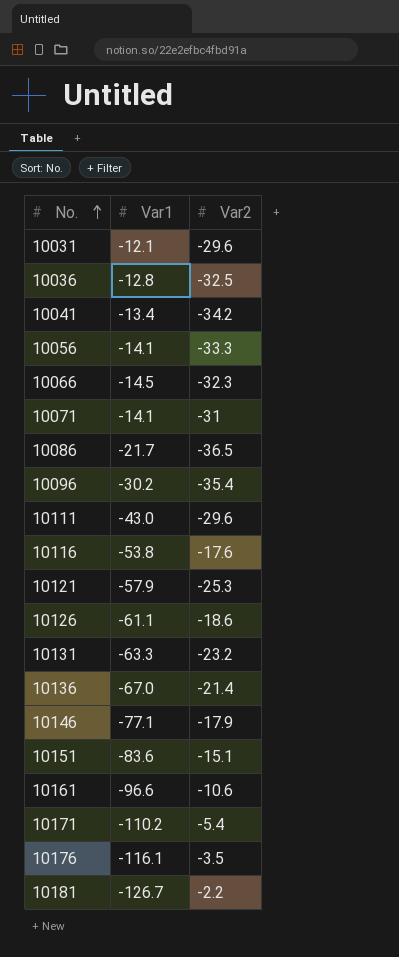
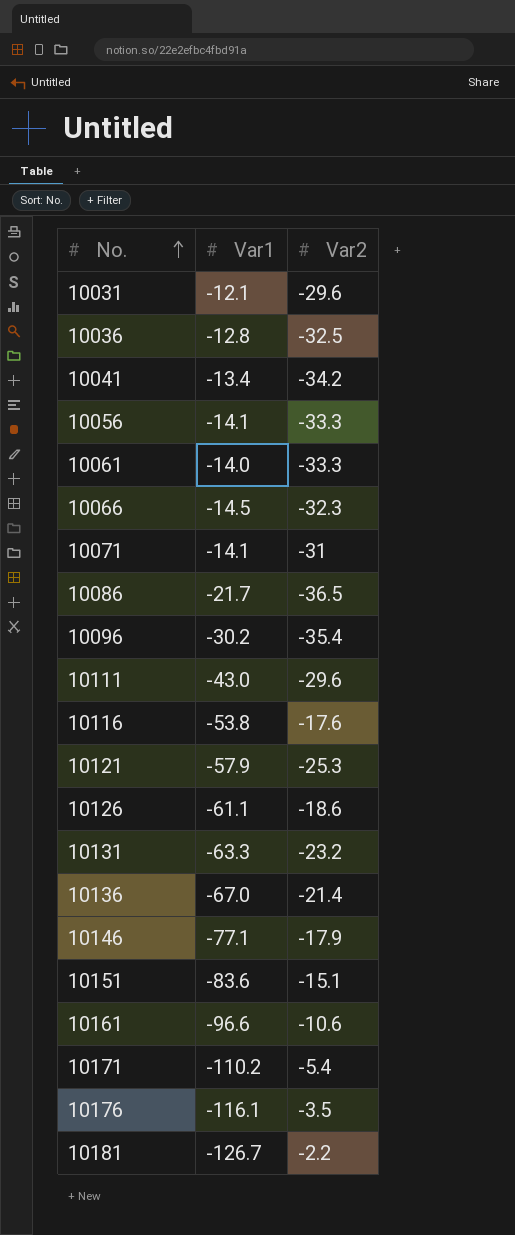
row 10061: none -> -14.0 | -33.3

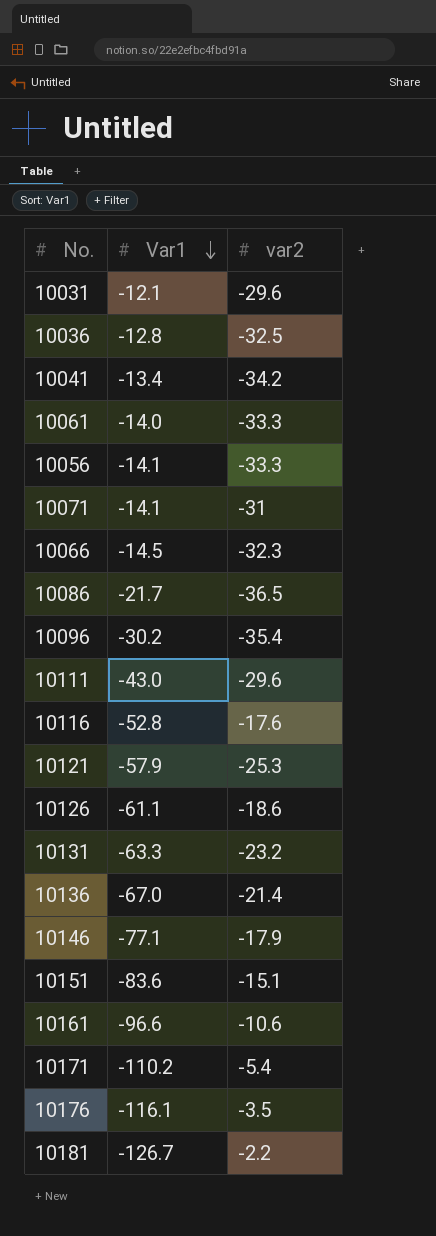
row order: No. ascending -> Var1 descending
column name: Var2 -> var2
10116 | Var1: -53.8 -> -52.8

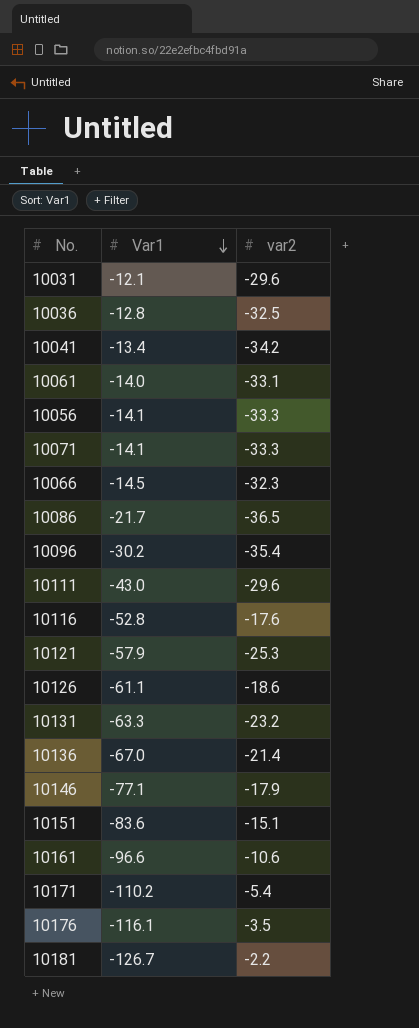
10061 | var2: -33.3 -> -33.1
10071 | var2: -31 -> -33.3

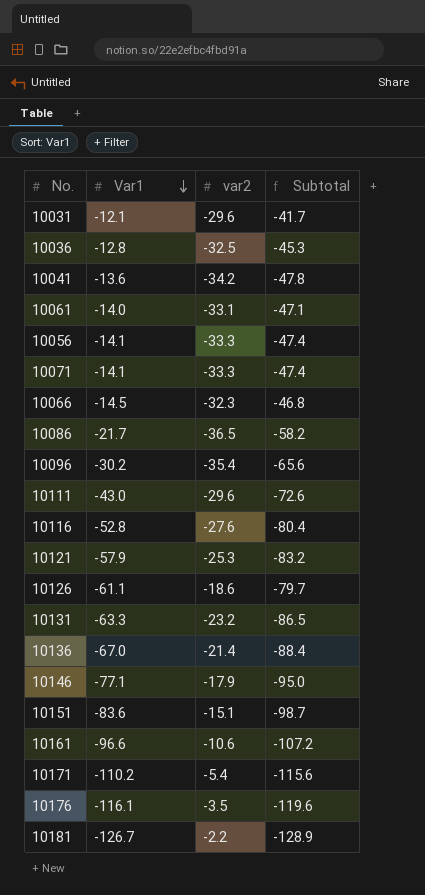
column Subtotal | formula: none -> [Var1] + [var2]
10041 | Var1: -13.4 -> -13.6
10116 | var2: -17.6 -> -27.6

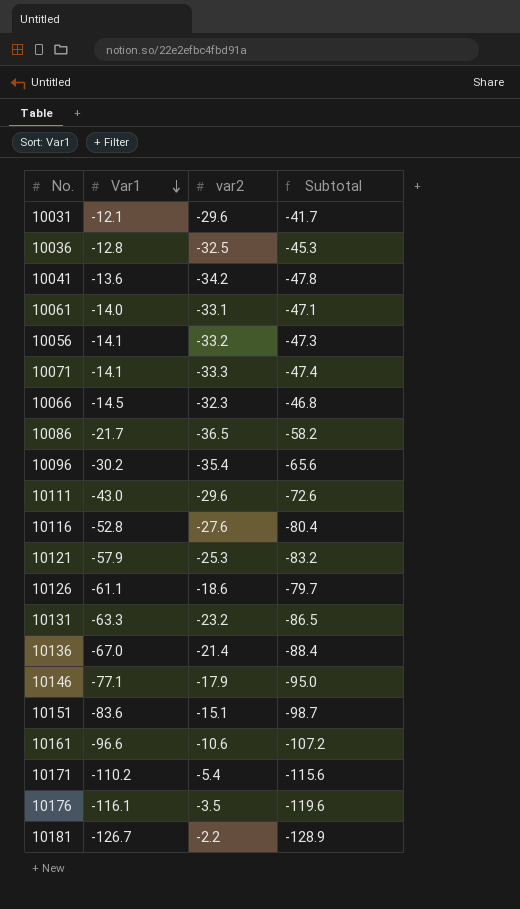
10056 | var2: -33.3 -> -33.2
10056 | Subtotal: -47.4 -> -47.3

